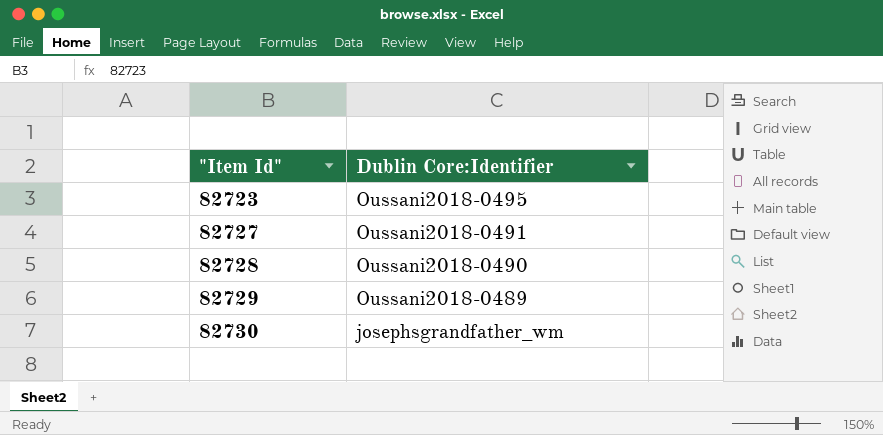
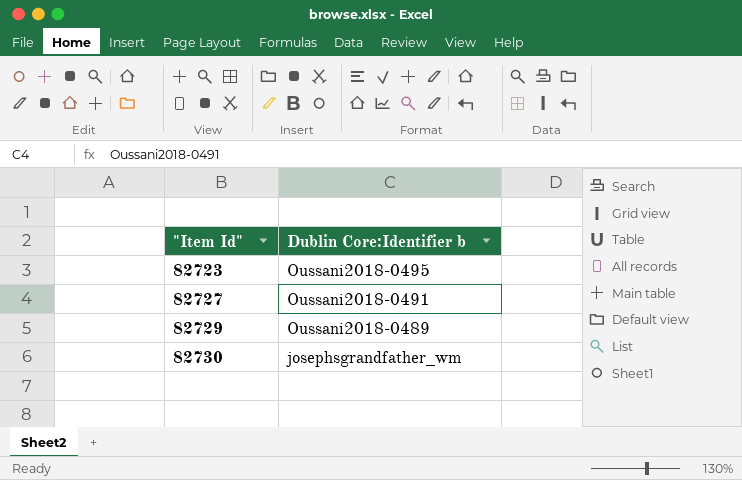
column name: Dublin Core:Identifier -> Dublin Core:Identifier b
row 82728: Oussani2018-0490 -> none

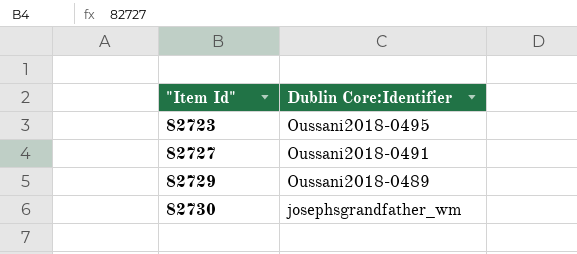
column name: Dublin Core:Identifier b -> Dublin Core:Identifier

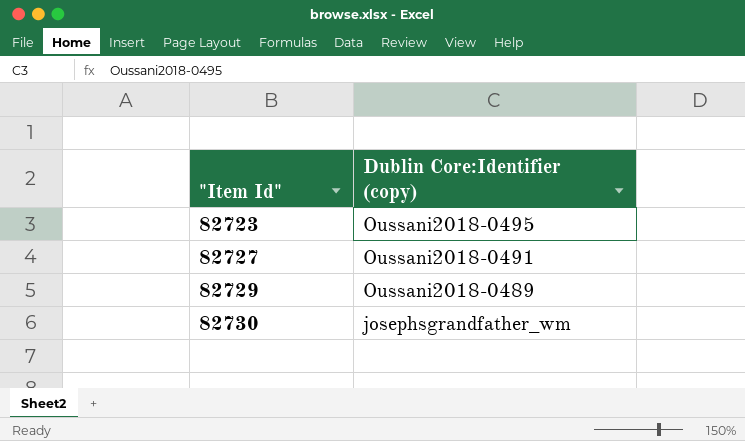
column name: Dublin Core:Identifier -> Dublin Core:Identifier (copy)

